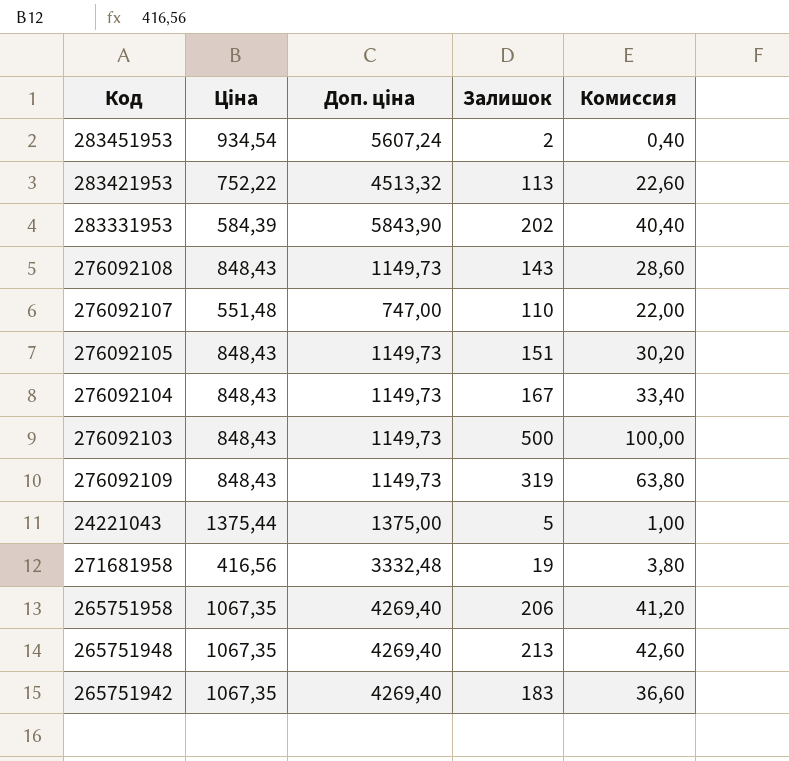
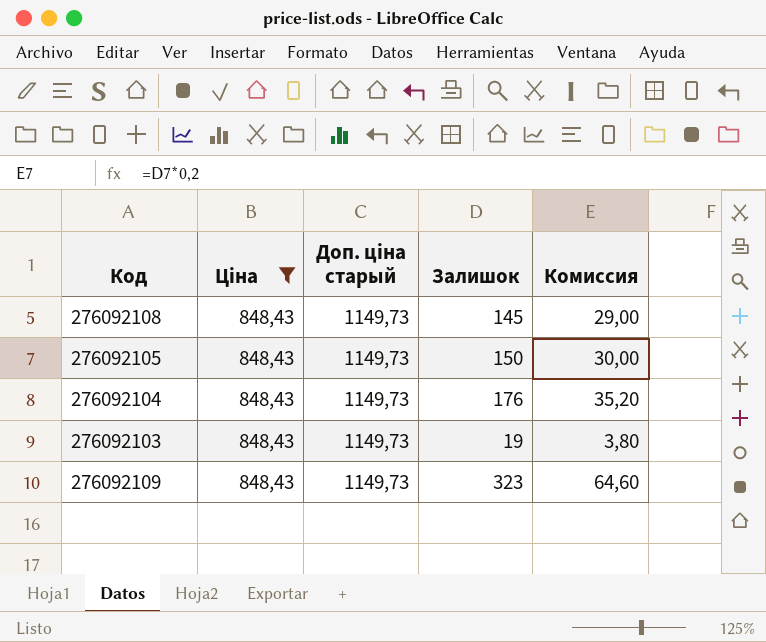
filter: none -> Ціна = 848,43
column name: Доп. ціна -> Доп. ціна старый
276092108 | Залишок: 143 -> 145
276092108 | Комиссия: 28,60 -> 29,00
276092105 | Залишок: 151 -> 150
276092105 | Комиссия: 30,20 -> 30,00
276092104 | Залишок: 167 -> 176
276092104 | Комиссия: 33,40 -> 35,20
276092103 | Залишок: 500 -> 19
276092103 | Комиссия: 100,00 -> 3,80
276092109 | Залишок: 319 -> 323
276092109 | Комиссия: 63,80 -> 64,60

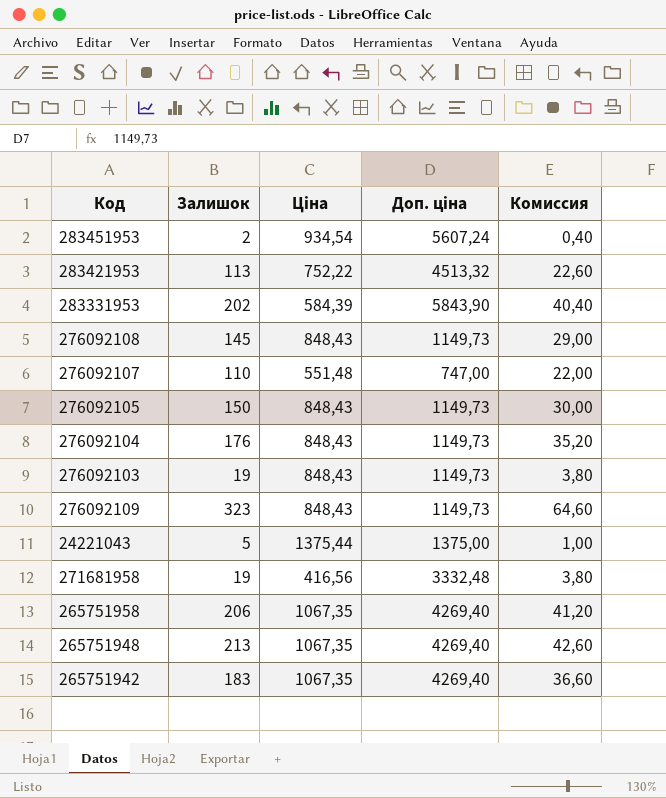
filter: Ціна = 848,43 -> none
column Залишок | position: 4 -> 2
column name: Доп. ціна старый -> Доп. ціна

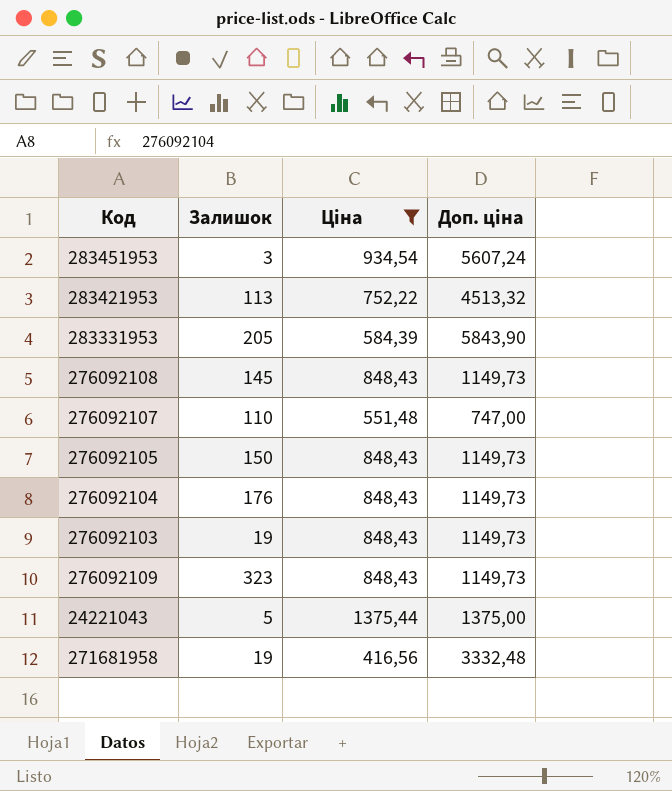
filter: none -> Ціна != 1067,35
column Комиссия | formula: [Залишок] * 0,2 -> none
283451953 | Залишок: 2 -> 3
283331953 | Залишок: 202 -> 205

